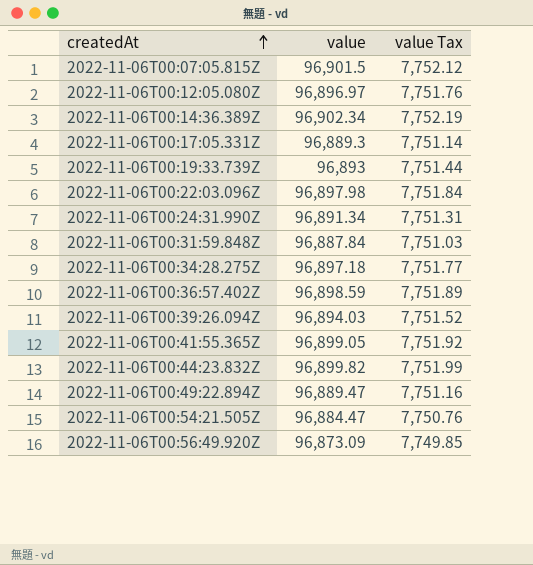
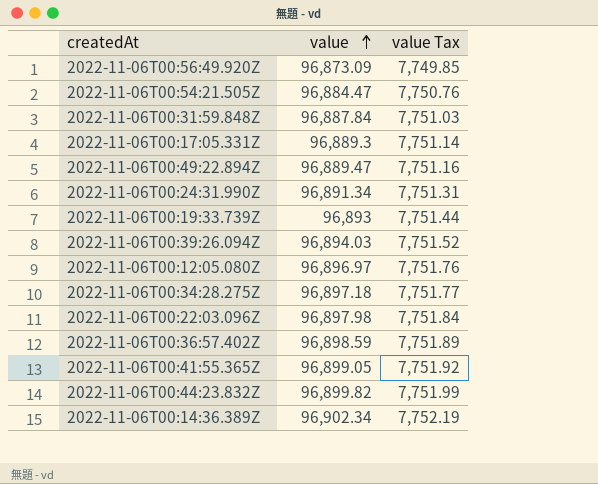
row order: createdAt ascending -> value ascending
row 2022-11-06T00:07:05.815Z: 96,901.5 | 7,752.12 -> none

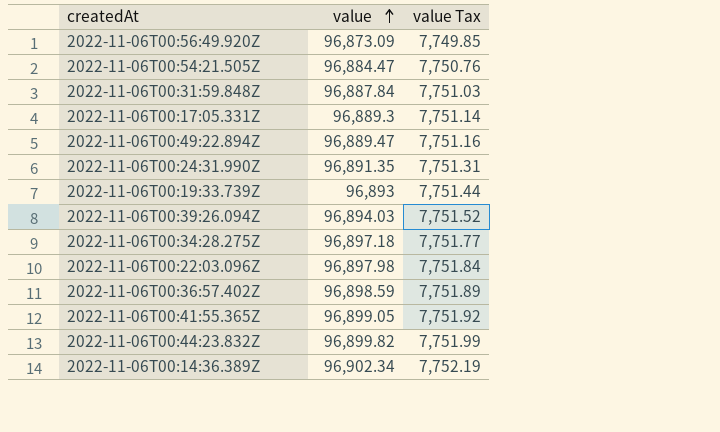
row 2022-11-06T00:12:05.080Z: 96,896.97 | 7,751.76 -> none
2022-11-06T00:24:31.990Z | value: 96,891.34 -> 96,891.35

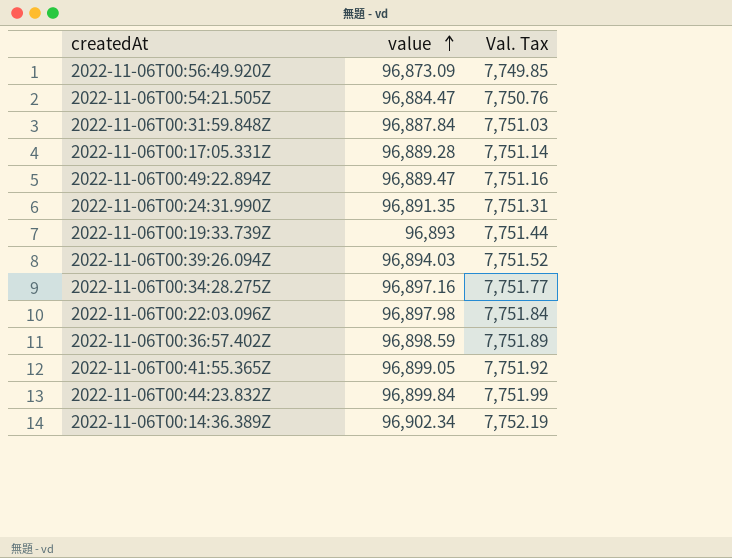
column name: value Tax -> Val. Tax
2022-11-06T00:17:05.331Z | value: 96,889.3 -> 96,889.28
2022-11-06T00:34:28.275Z | value: 96,897.18 -> 96,897.16
2022-11-06T00:44:23.832Z | value: 96,899.82 -> 96,899.84

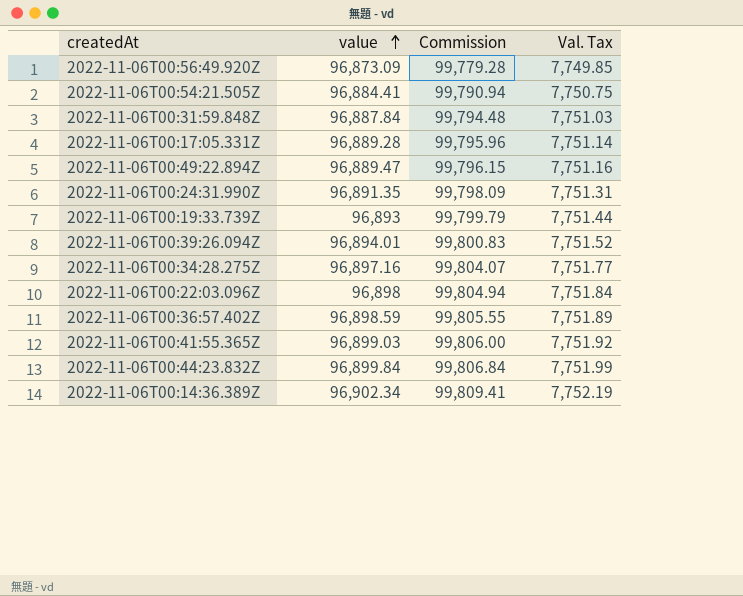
column Commission | formula: none -> [value] * 1.03
2022-11-06T00:54:21.505Z | value: 96,884.47 -> 96,884.41
2022-11-06T00:54:21.505Z | Val. Tax: 7,750.76 -> 7,750.75
2022-11-06T00:39:26.094Z | value: 96,894.03 -> 96,894.01
2022-11-06T00:22:03.096Z | value: 96,897.98 -> 96,898
2022-11-06T00:41:55.365Z | value: 96,899.05 -> 96,899.03

